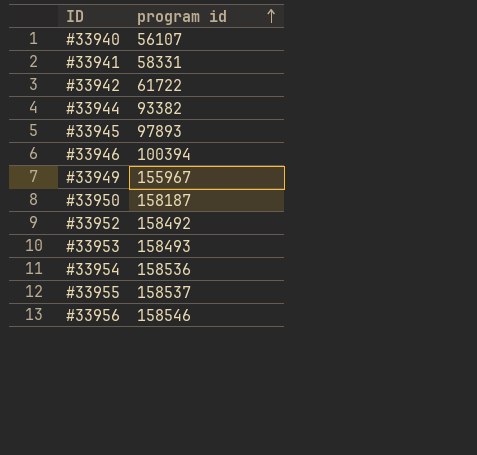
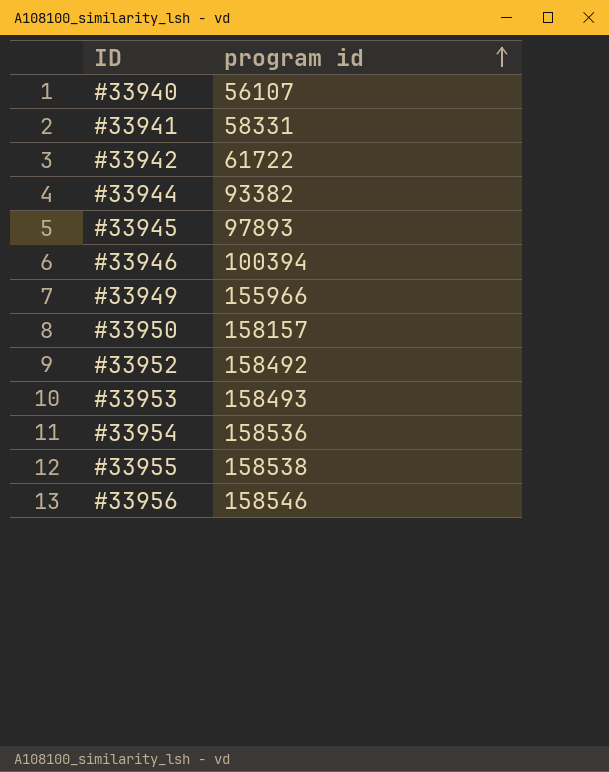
#33949 | program id: 155967 -> 155966
#33950 | program id: 158187 -> 158157
#33955 | program id: 158537 -> 158538

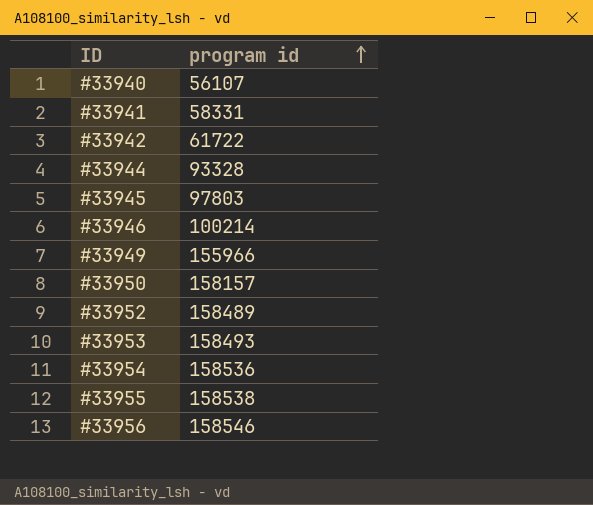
#33944 | program id: 93382 -> 93328
#33945 | program id: 97893 -> 97803
#33946 | program id: 100394 -> 100214
#33952 | program id: 158492 -> 158489

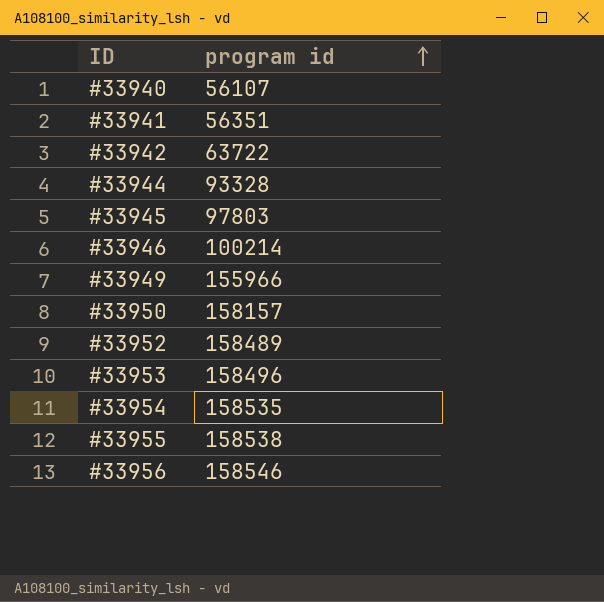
#33941 | program id: 58331 -> 56351
#33942 | program id: 61722 -> 63722
#33953 | program id: 158493 -> 158496
#33954 | program id: 158536 -> 158535

